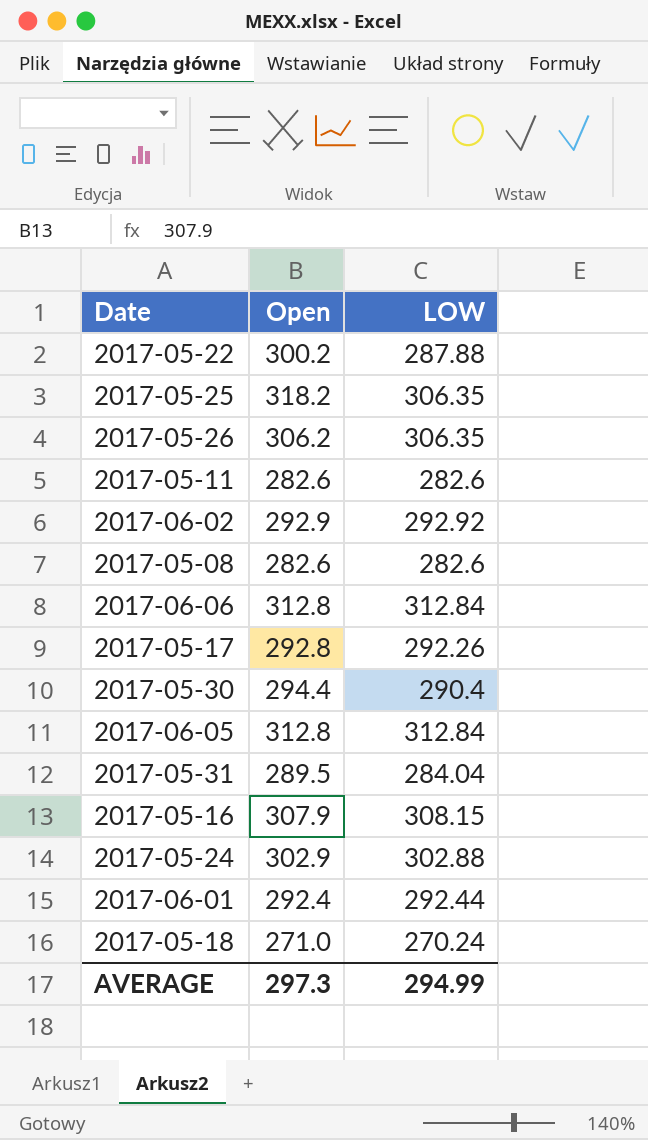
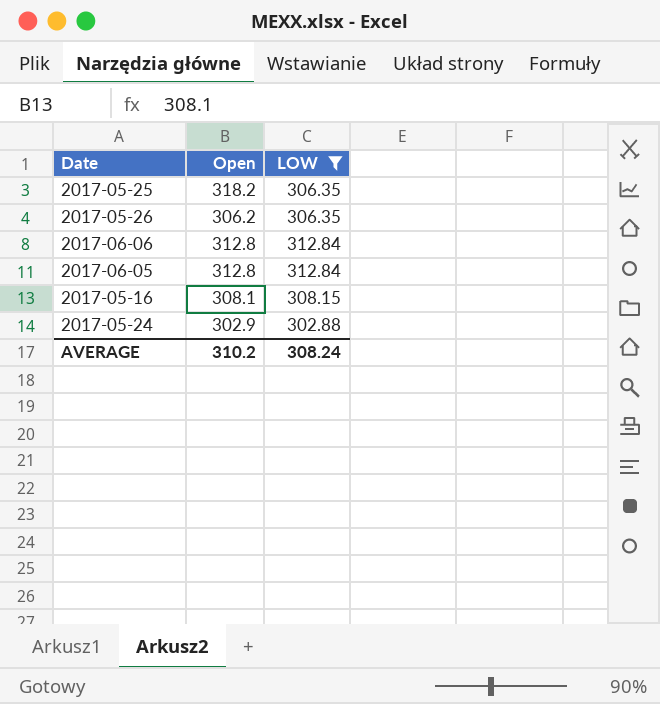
filter: none -> LOW >= 302.88
2017-05-16 | Open: 307.9 -> 308.1
AVERAGE | Open: 297.3 -> 310.2
AVERAGE | LOW: 294.99 -> 308.24

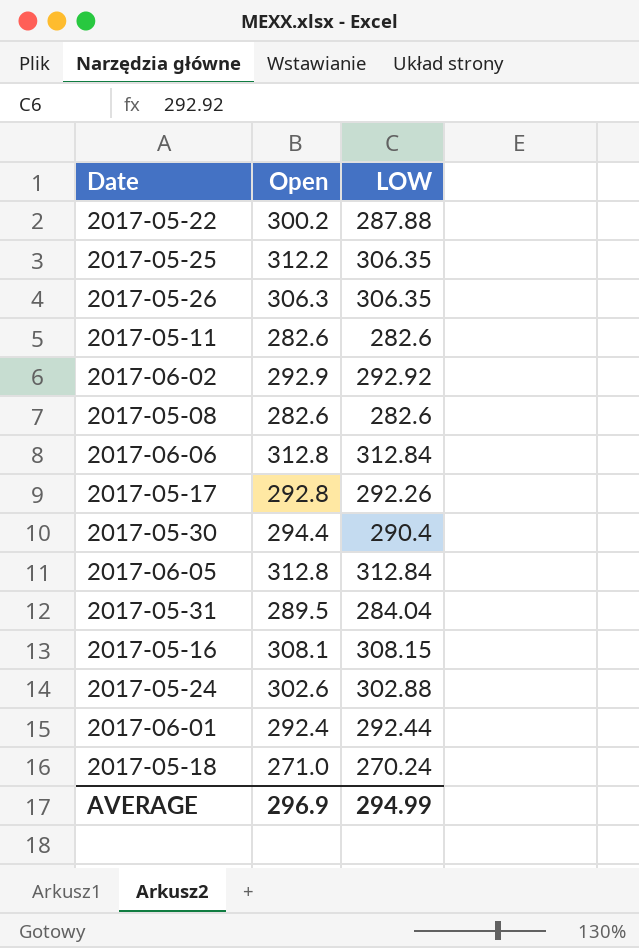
filter: LOW >= 302.88 -> none
2017-05-25 | Open: 318.2 -> 312.2
2017-05-26 | Open: 306.2 -> 306.3
2017-05-24 | Open: 302.9 -> 302.6
AVERAGE | Open: 310.2 -> 296.9
AVERAGE | LOW: 308.24 -> 294.99

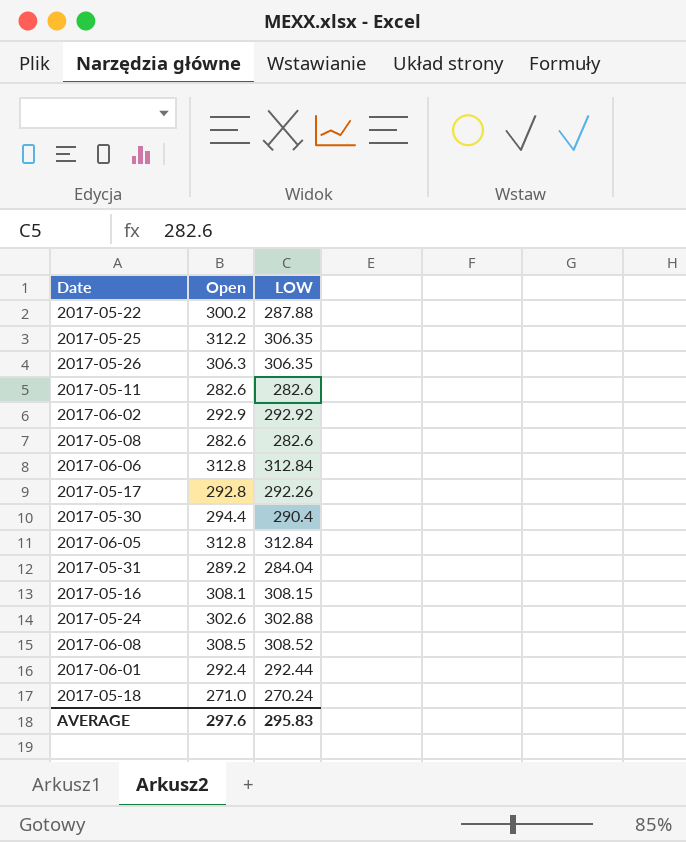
2017-05-31 | Open: 289.5 -> 289.2
row 2017-06-08: none -> 308.5 | 308.52
AVERAGE | Open: 296.9 -> 297.6
AVERAGE | LOW: 294.99 -> 295.83

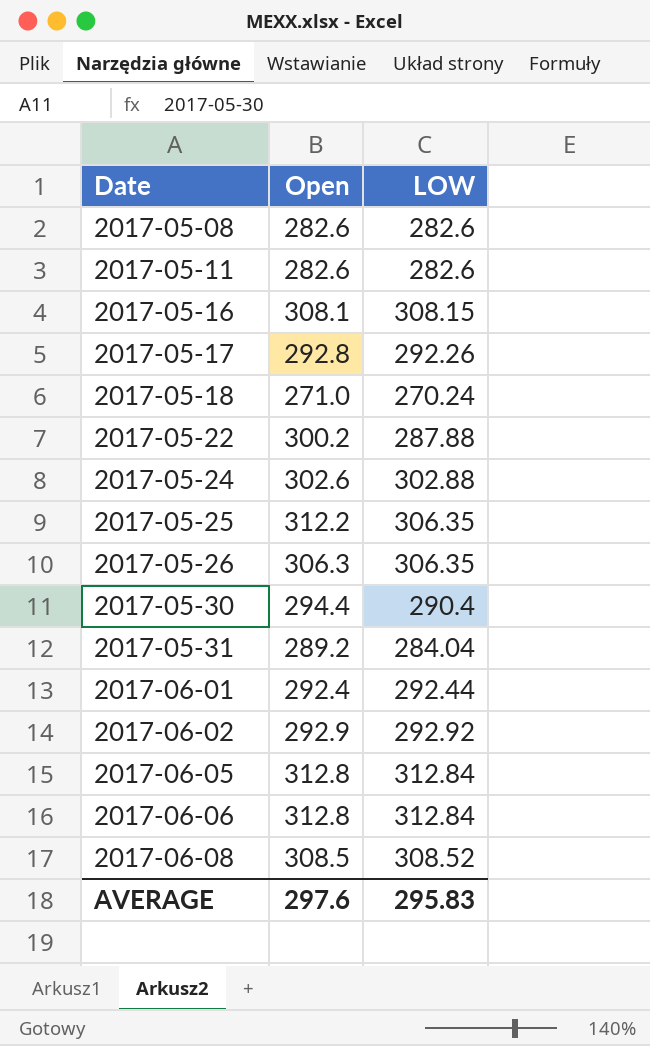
row order: none -> Date ascending

